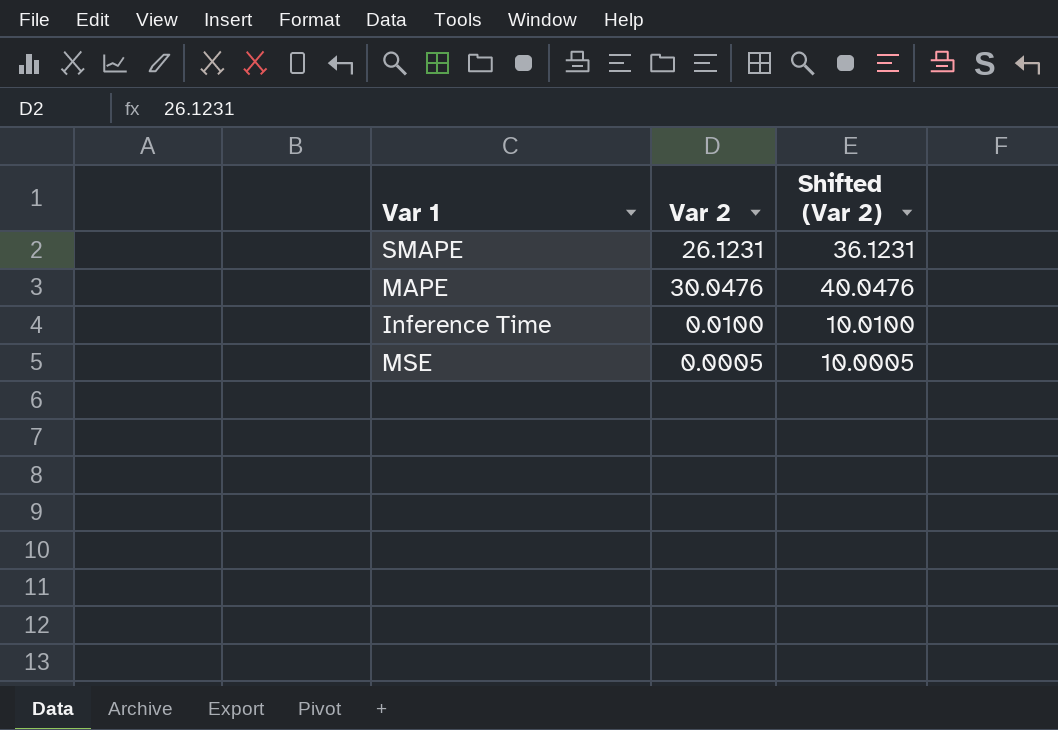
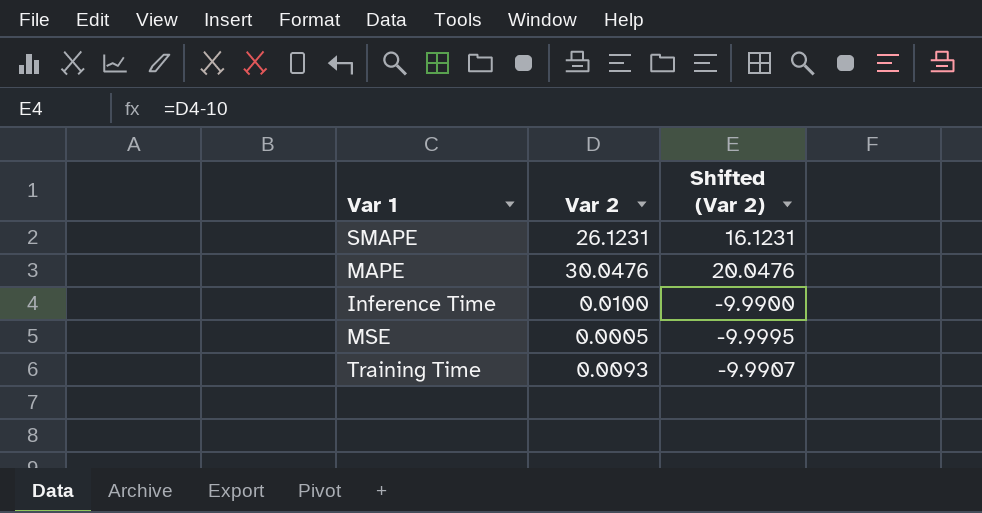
column Shifted (Var 2) | formula: [Var 2] + 10 -> [Var 2] - 10
row Training Time: none -> 0.0093 | -9.9907

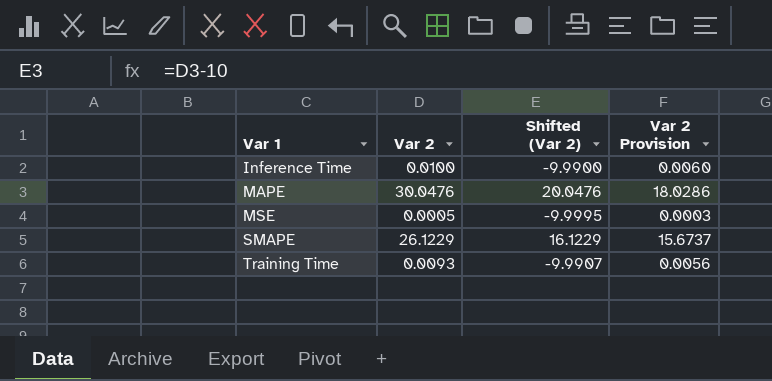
row order: none -> Var 1 ascending
column Var 2 Provision | formula: none -> [Var 2] * 0.6
SMAPE | Var 2: 26.1231 -> 26.1229
SMAPE | Shifted (Var 2): 16.1231 -> 16.1229

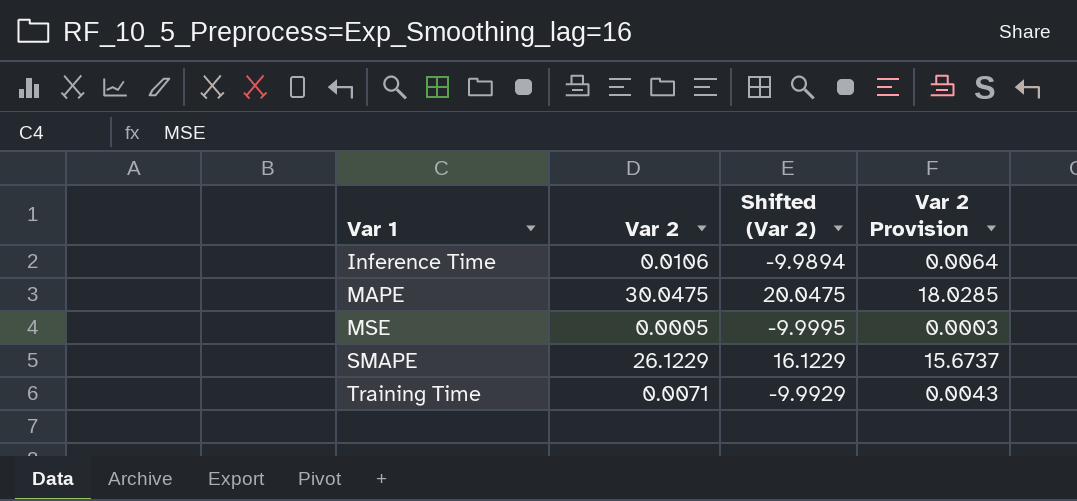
Inference Time | Var 2: 0.0100 -> 0.0106
Inference Time | Shifted (Var 2): -9.9900 -> -9.9894
Inference Time | Var 2 Provision: 0.0060 -> 0.0064
MAPE | Var 2: 30.0476 -> 30.0475
MAPE | Shifted (Var 2): 20.0476 -> 20.0475
MAPE | Var 2 Provision: 18.0286 -> 18.0285
Training Time | Var 2: 0.0093 -> 0.0071
Training Time | Shifted (Var 2): -9.9907 -> -9.9929
Training Time | Var 2 Provision: 0.0056 -> 0.0043

